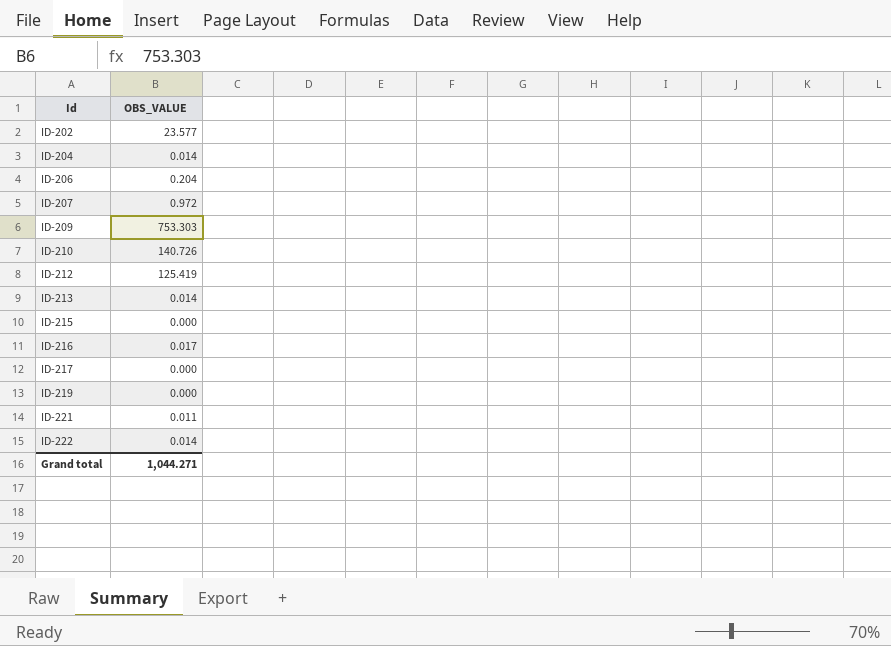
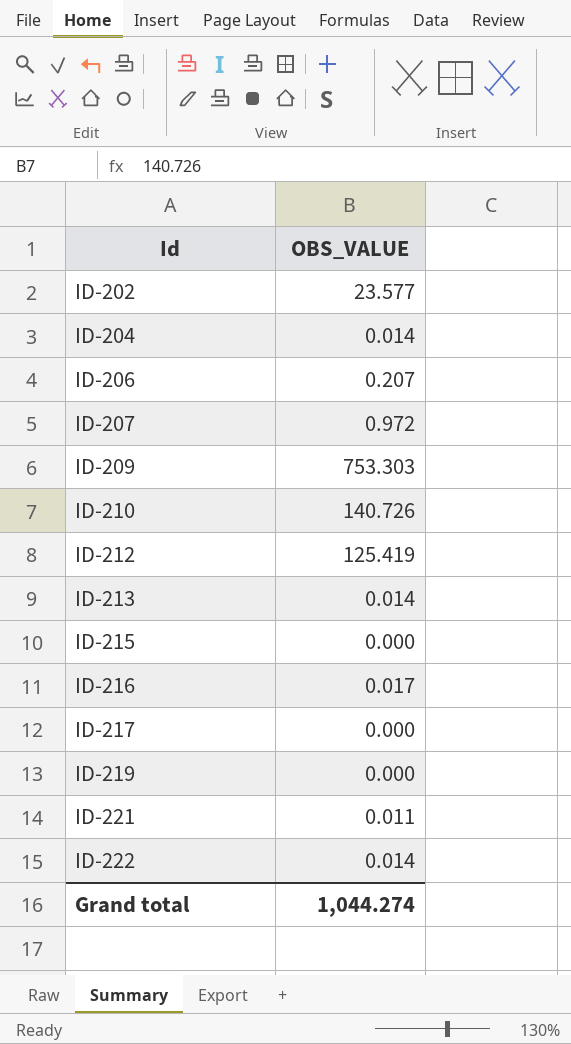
ID-206 | OBS_VALUE: 0.204 -> 0.207
Grand total | OBS_VALUE: 1,044.271 -> 1,044.274

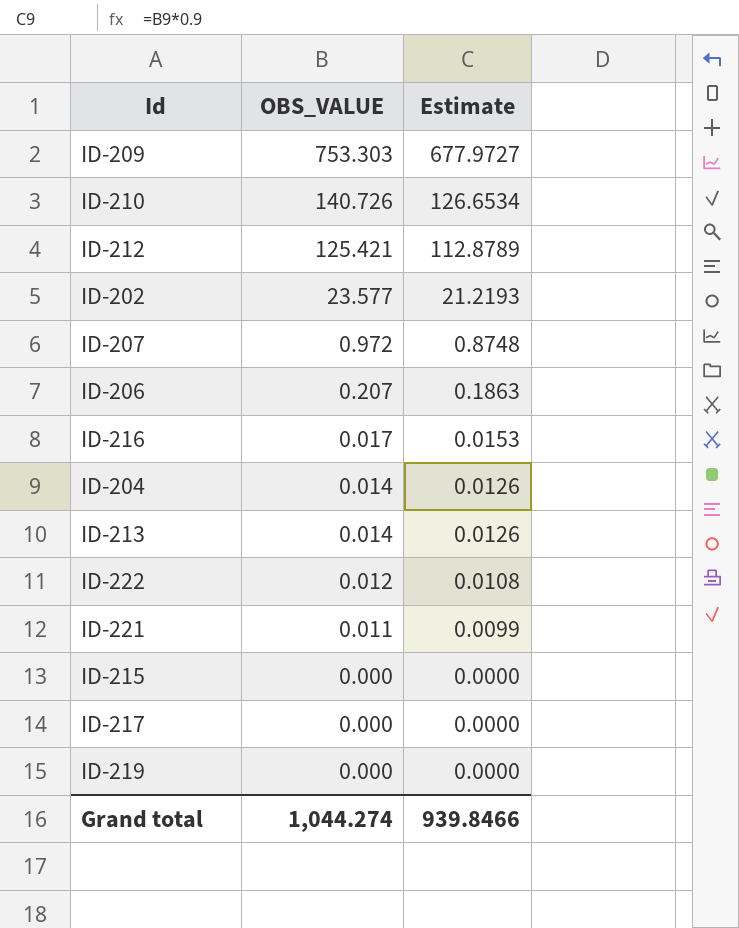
row order: Id ascending -> OBS_VALUE descending
column Estimate | formula: none -> [OBS_VALUE] * 0.9
ID-212 | OBS_VALUE: 125.419 -> 125.421
ID-222 | OBS_VALUE: 0.014 -> 0.012

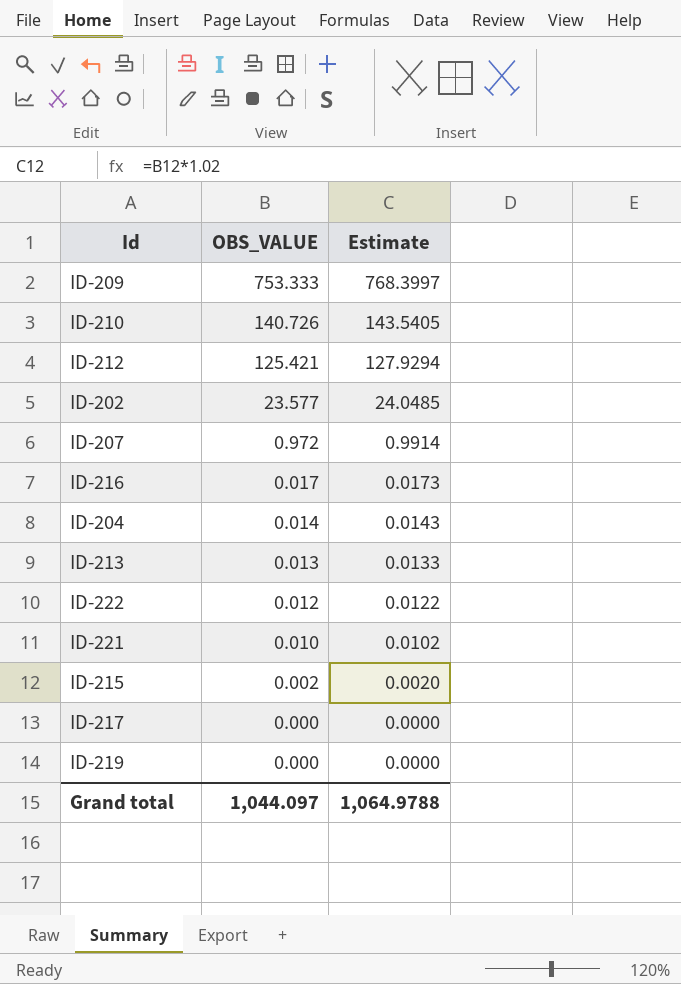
column Estimate | formula: [OBS_VALUE] * 0.9 -> [OBS_VALUE] * 1.02
row ID-206: 0.207 | 0.1863 -> none
ID-209 | OBS_VALUE: 753.303 -> 753.333
ID-213 | OBS_VALUE: 0.014 -> 0.013
ID-221 | OBS_VALUE: 0.011 -> 0.010
ID-215 | OBS_VALUE: 0.000 -> 0.002
Grand total | OBS_VALUE: 1,044.274 -> 1,044.097
Grand total | Estimate: 939.8466 -> 1,064.9788

